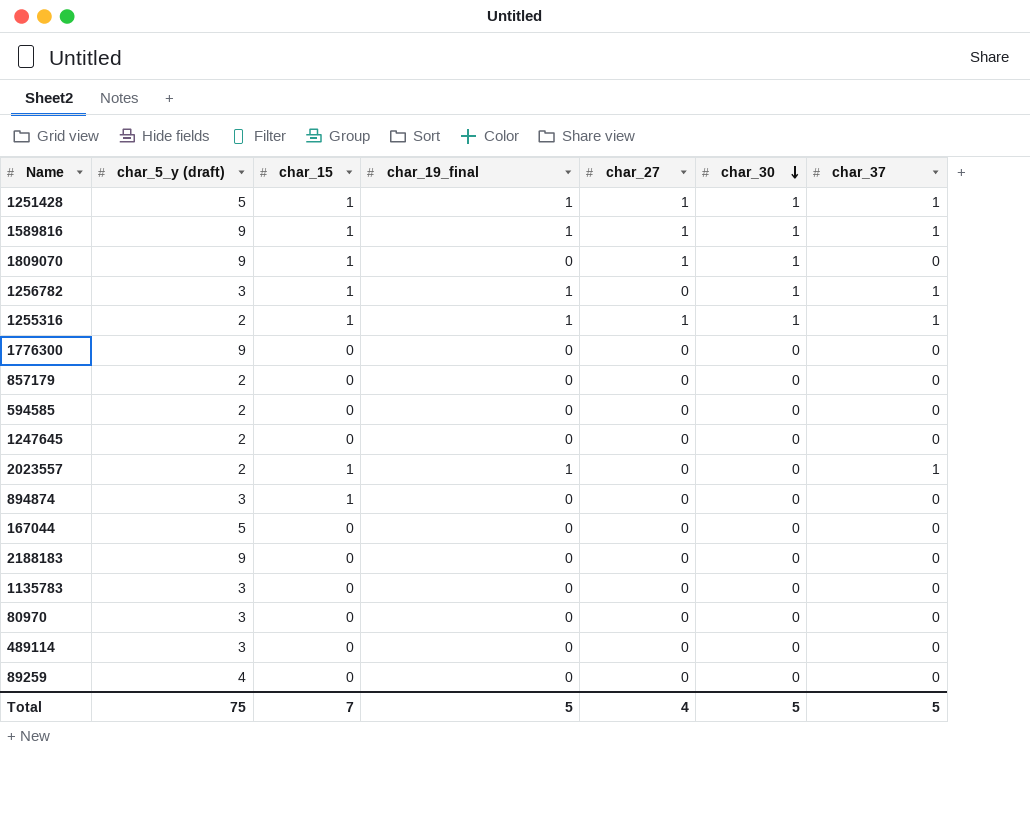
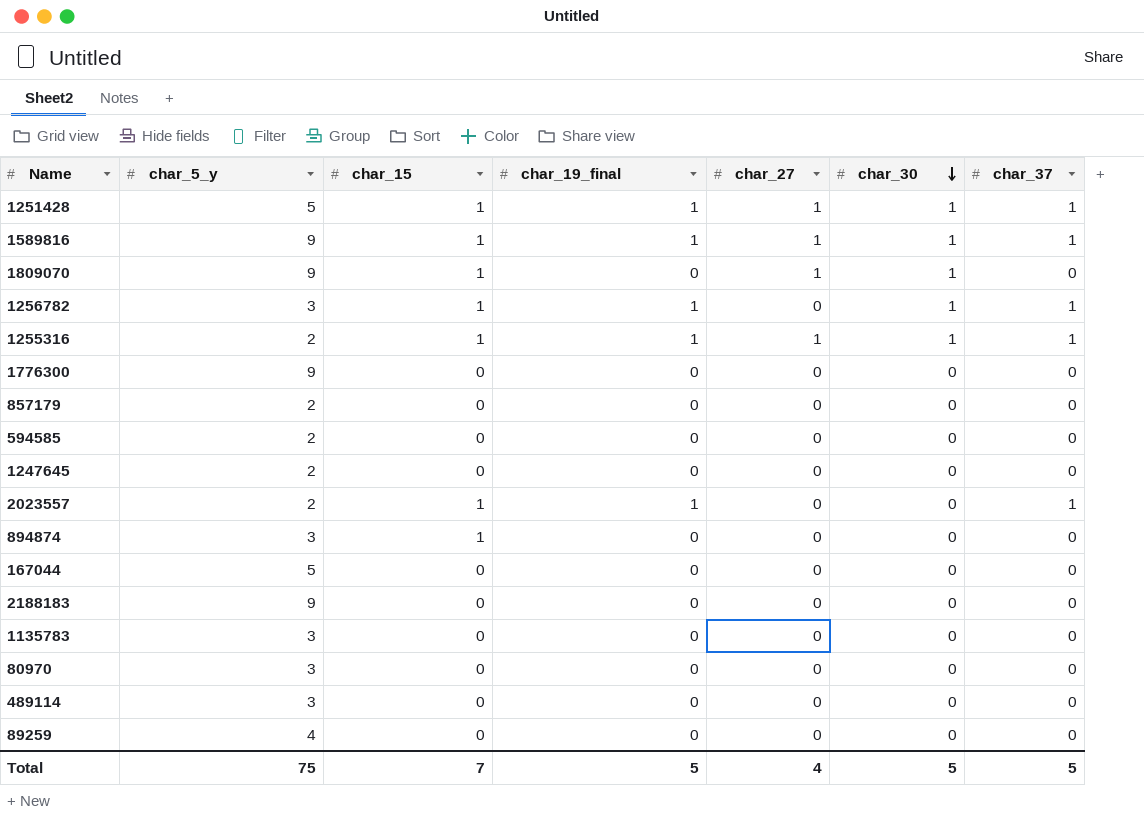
column name: char_5_y (draft) -> char_5_y

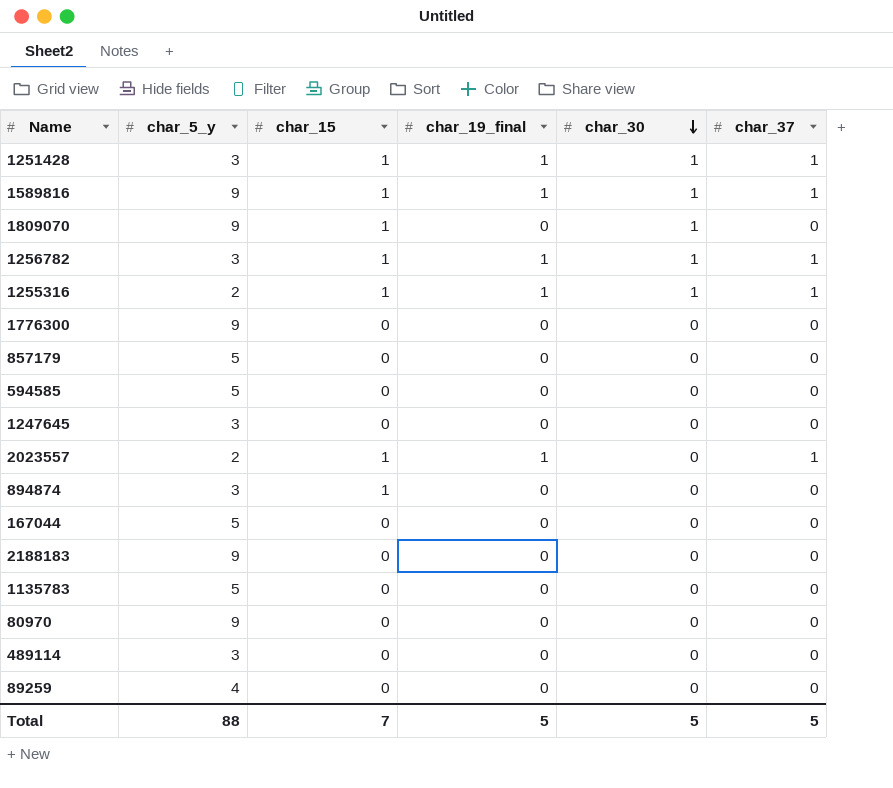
column char_27 | position: 5 -> none
1251428 | char_5_y: 5 -> 3
857179 | char_5_y: 2 -> 5
594585 | char_5_y: 2 -> 5
1247645 | char_5_y: 2 -> 3
1135783 | char_5_y: 3 -> 5
80970 | char_5_y: 3 -> 9
Total | char_5_y: 75 -> 88

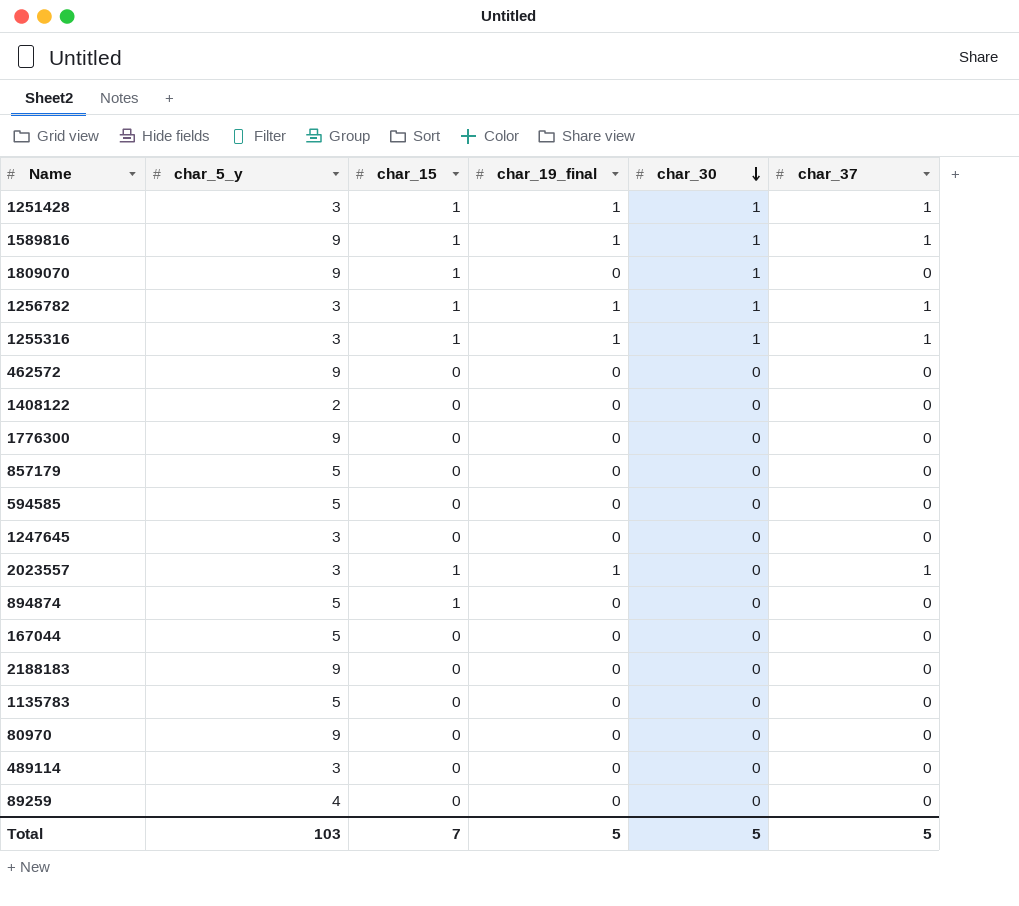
1255316 | char_5_y: 2 -> 3
row 462572: none -> 9 | 0 | 0 | 0 | 0
row 1408122: none -> 2 | 0 | 0 | 0 | 0
2023557 | char_5_y: 2 -> 3
894874 | char_5_y: 3 -> 5
Total | char_5_y: 88 -> 103

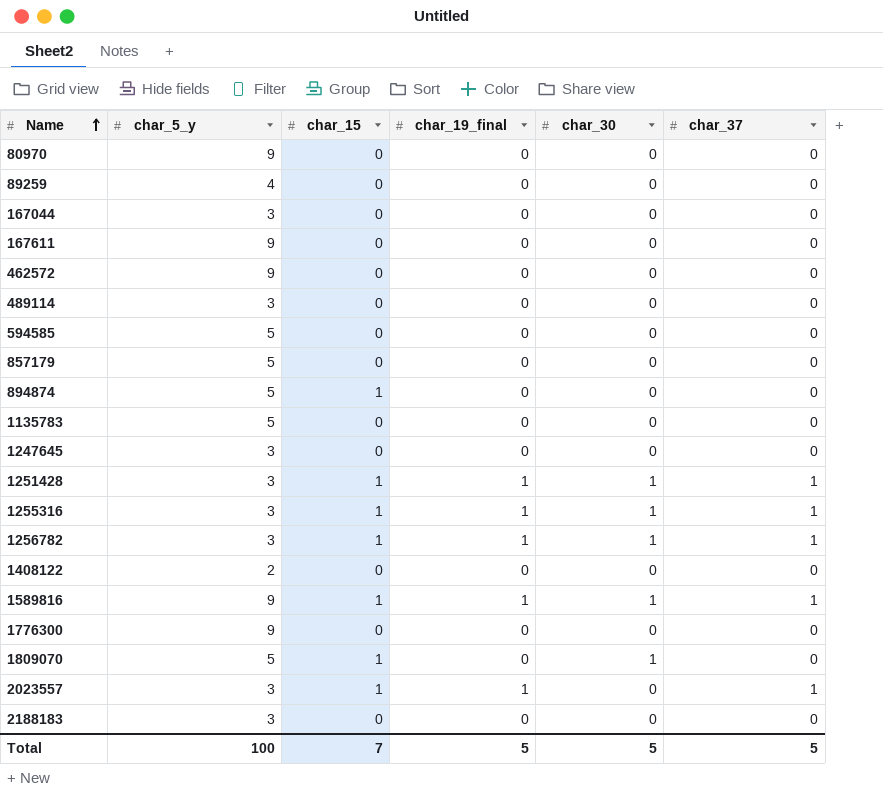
row order: char_30 descending -> Name ascending
167044 | char_5_y: 5 -> 3
row 167611: none -> 9 | 0 | 0 | 0 | 0
1809070 | char_5_y: 9 -> 5
2188183 | char_5_y: 9 -> 3
Total | char_5_y: 103 -> 100

